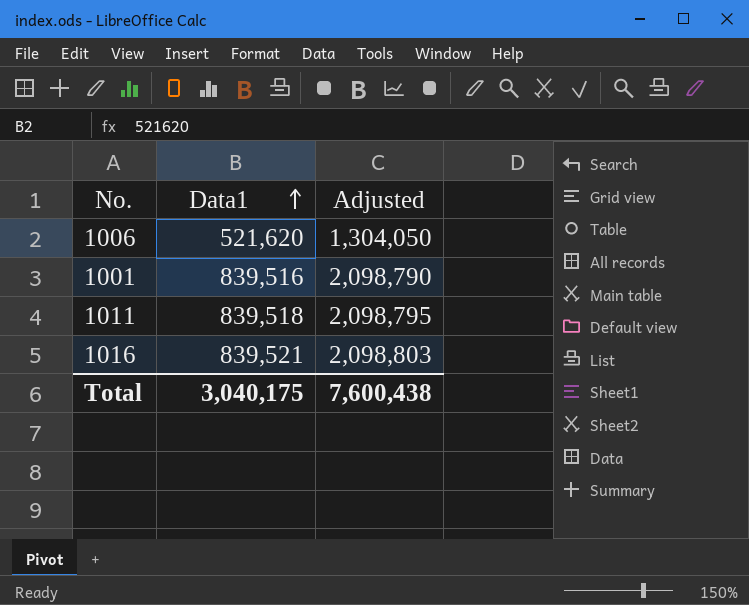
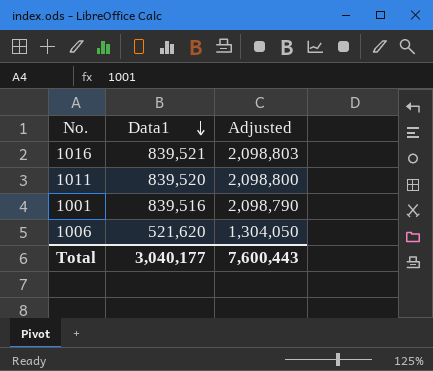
row order: Data1 ascending -> Data1 descending
1011 | Data1: 839,518 -> 839,520
1011 | Adjusted: 2,098,795 -> 2,098,800
Total | Data1: 3,040,175 -> 3,040,177
Total | Adjusted: 7,600,438 -> 7,600,443

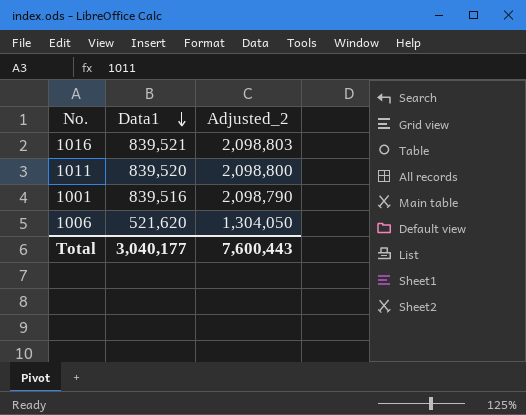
column name: Adjusted -> Adjusted_2

